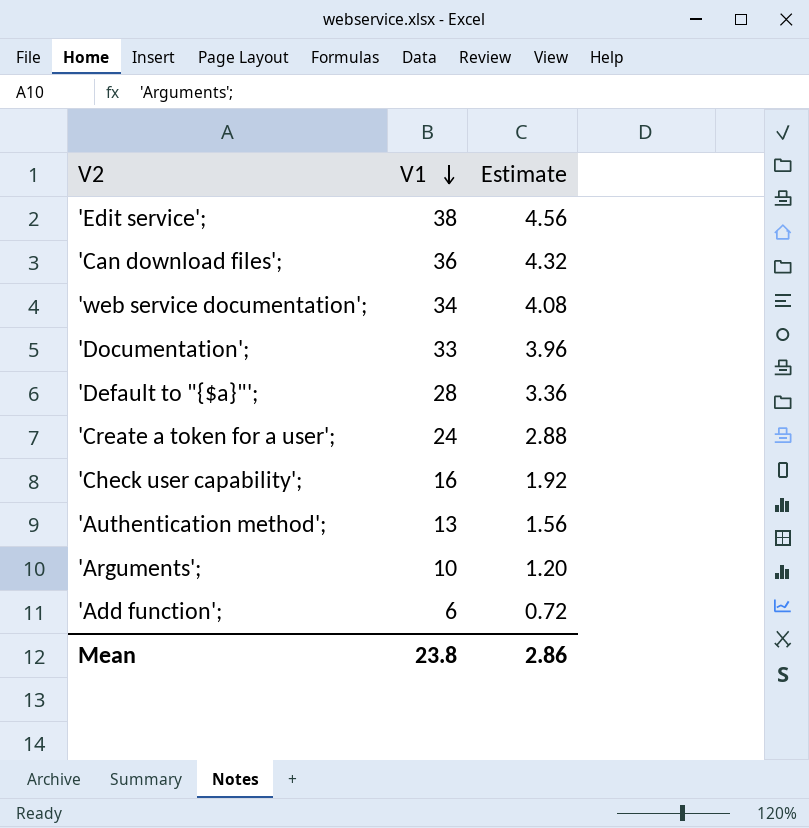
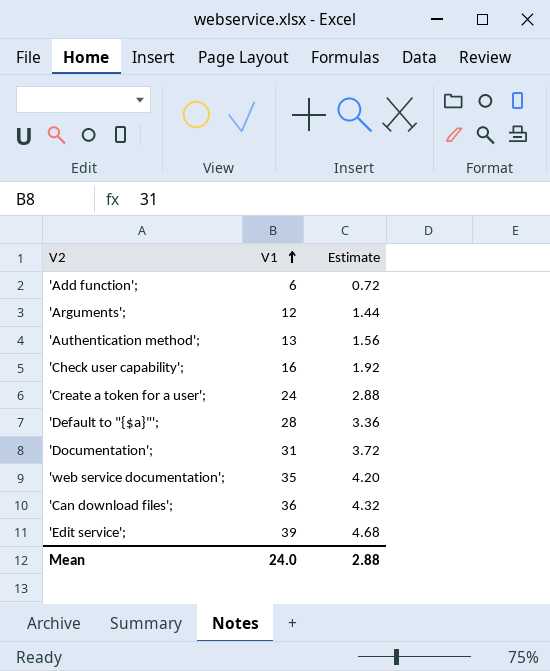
row order: V1 descending -> V1 ascending
'Arguments'; | V1: 10 -> 12
'Arguments'; | Estimate: 1.20 -> 1.44
'Documentation'; | V1: 33 -> 31
'Documentation'; | Estimate: 3.96 -> 3.72
'web service documentation'; | V1: 34 -> 35
'web service documentation'; | Estimate: 4.08 -> 4.20
'Edit service'; | V1: 38 -> 39
'Edit service'; | Estimate: 4.56 -> 4.68
Mean | V1: 23.8 -> 24.0
Mean | Estimate: 2.86 -> 2.88

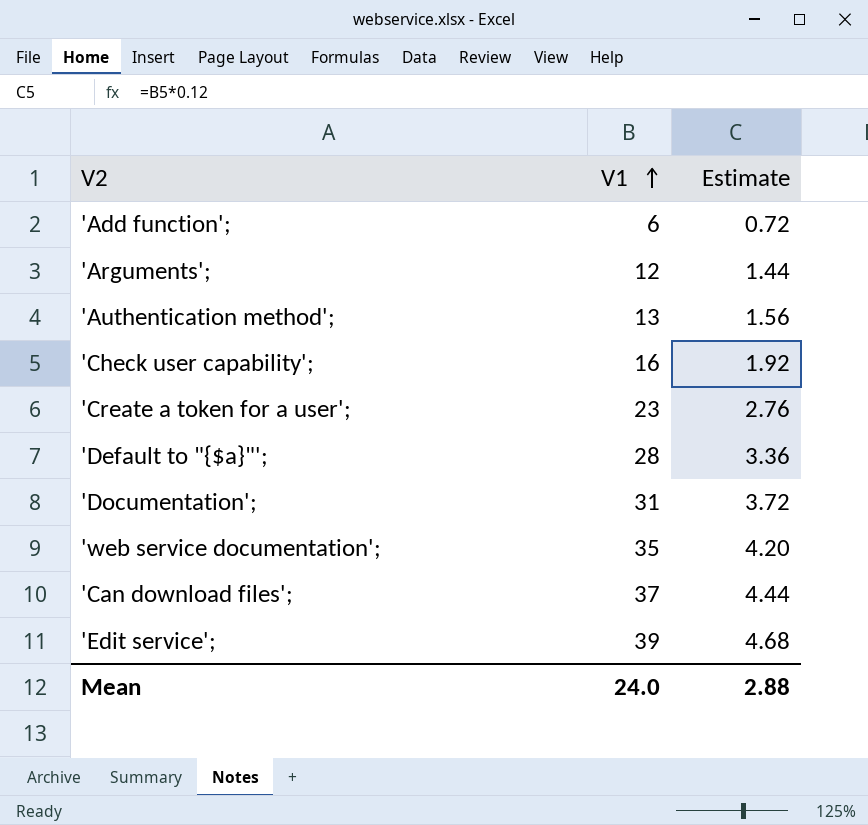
'Create a token for a user'; | V1: 24 -> 23
'Create a token for a user'; | Estimate: 2.88 -> 2.76
'Can download files'; | V1: 36 -> 37
'Can download files'; | Estimate: 4.32 -> 4.44

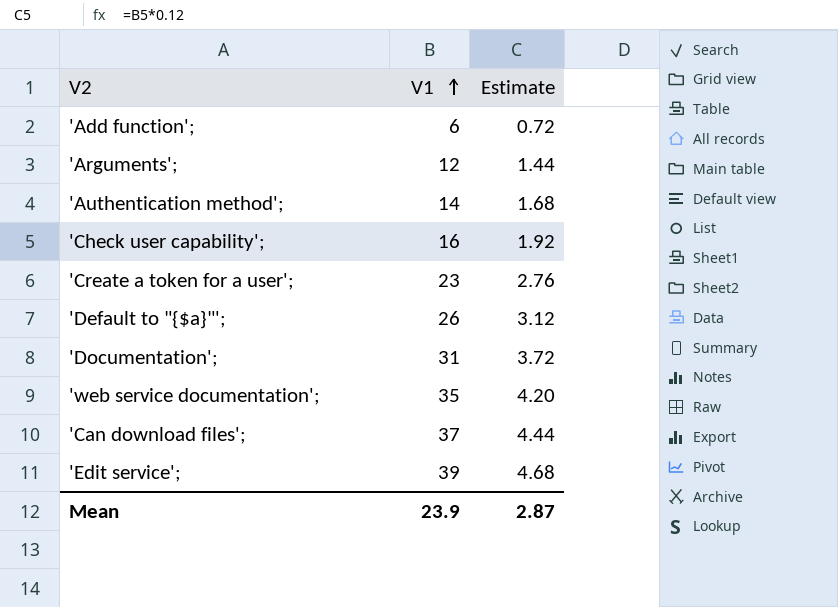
'Authentication method'; | V1: 13 -> 14
'Authentication method'; | Estimate: 1.56 -> 1.68
'Default to "{$a}"'; | V1: 28 -> 26
'Default to "{$a}"'; | Estimate: 3.36 -> 3.12
Mean | V1: 24.0 -> 23.9
Mean | Estimate: 2.88 -> 2.87

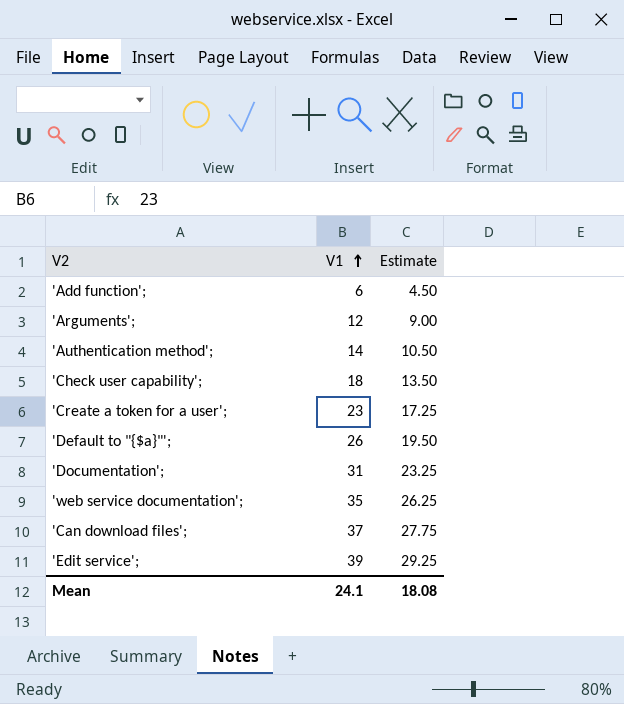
column Estimate | formula: [V1] * 0.12 -> [V1] * 0.75
'Check user capability'; | V1: 16 -> 18
Mean | V1: 23.9 -> 24.1
Mean | Estimate: 2.87 -> 18.08

